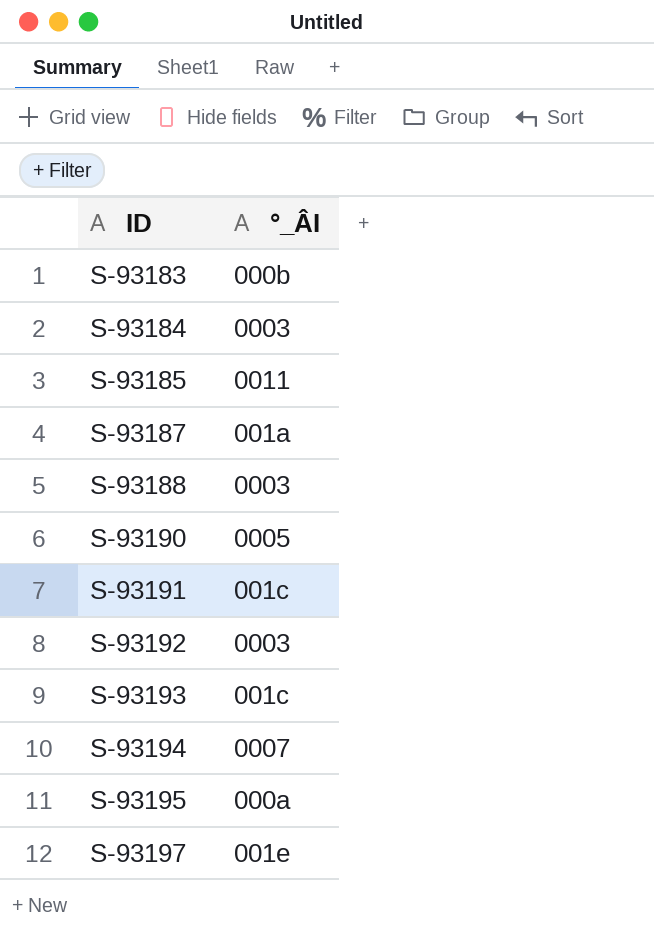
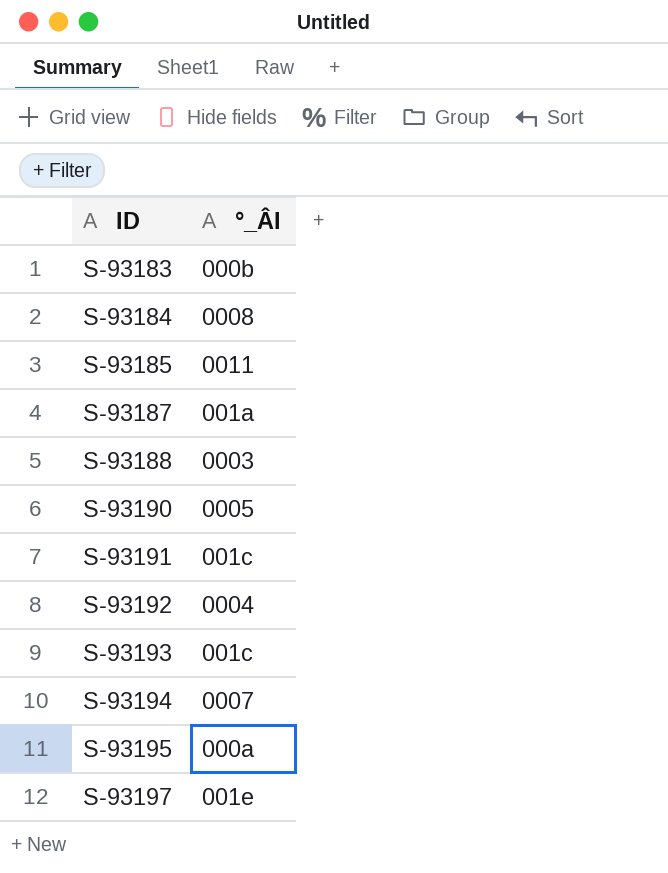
S-93184 | °_ÂI: 0003 -> 0008
S-93192 | °_ÂI: 0003 -> 0004

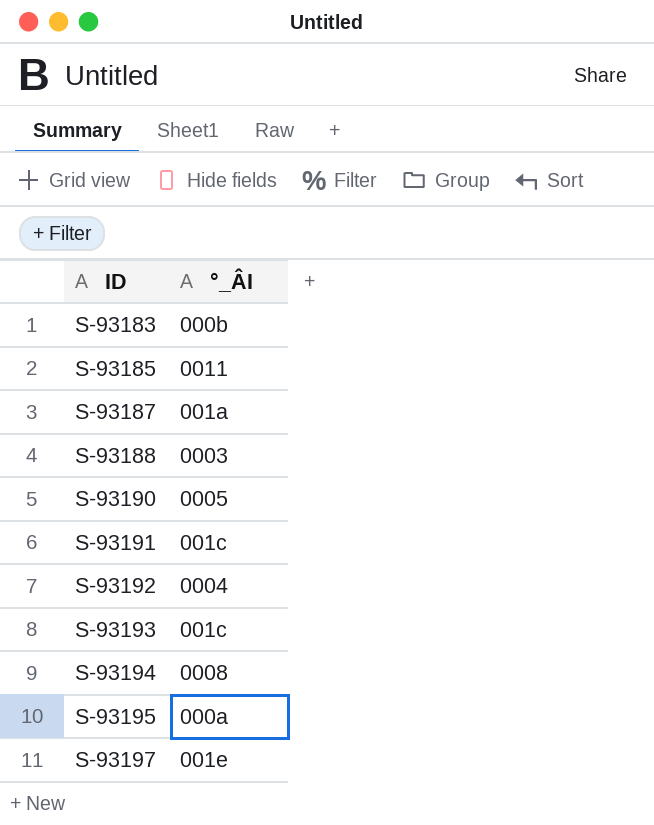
row S-93184: 0008 -> none
S-93194 | °_ÂI: 0007 -> 0008

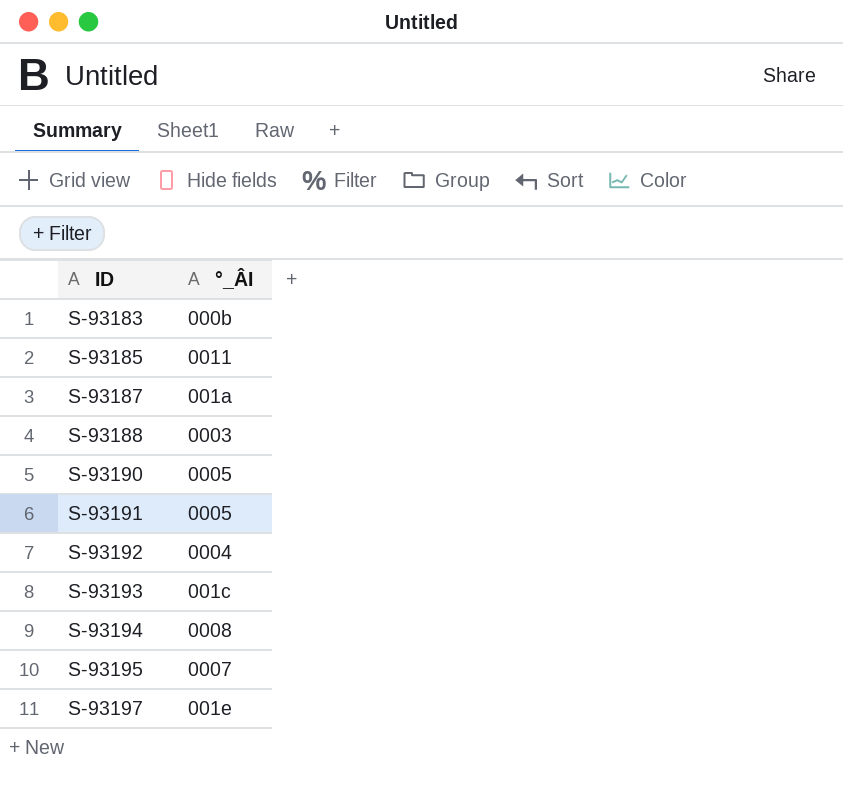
S-93191 | °_ÂI: 001c -> 0005
S-93195 | °_ÂI: 000a -> 0007

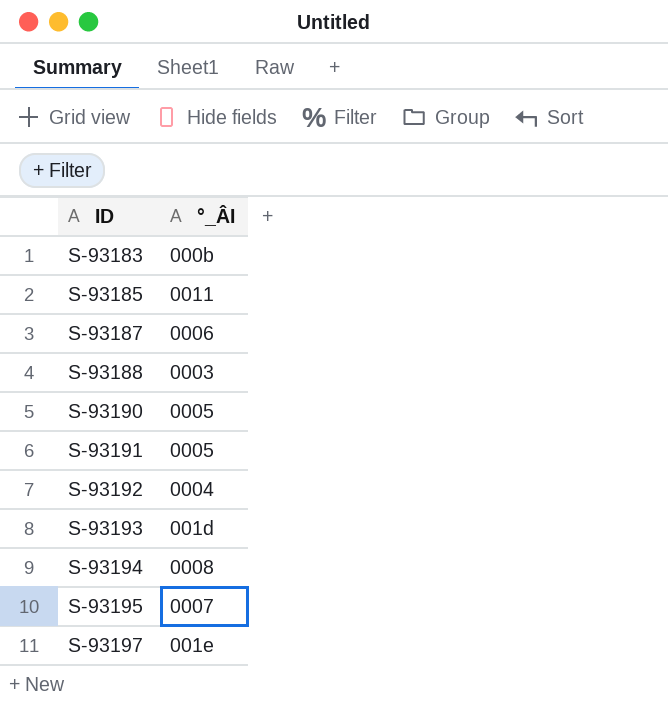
S-93187 | °_ÂI: 001a -> 0006
S-93193 | °_ÂI: 001c -> 001d

